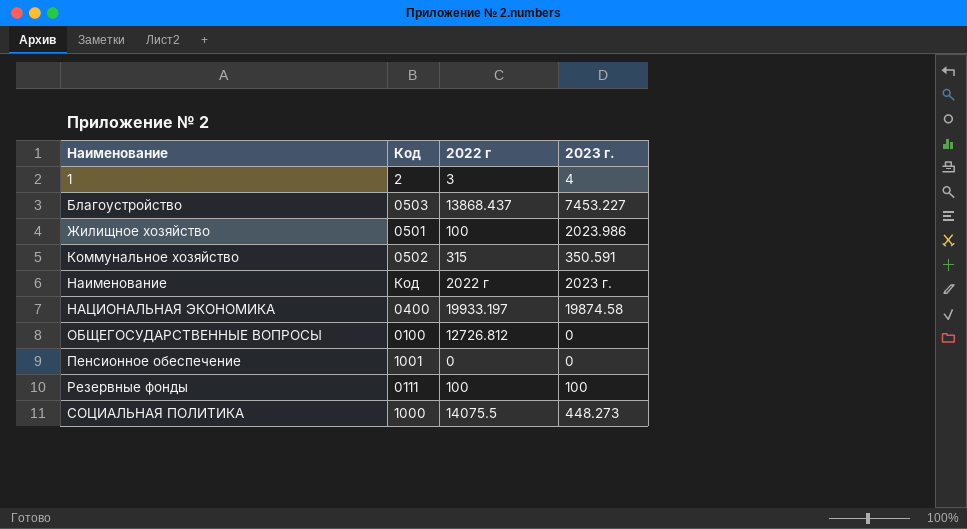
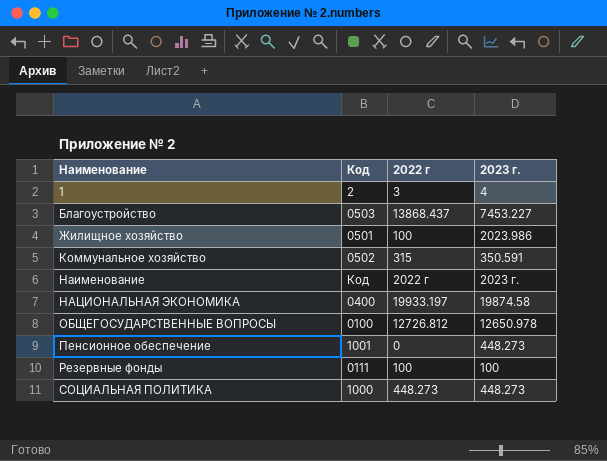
ОБЩЕГОСУДАРСТВЕННЫЕ ВОПРОСЫ | 2023 г.: 0 -> 12650.978
Пенсионное обеспечение | 2023 г.: 0 -> 448.273
СОЦИАЛЬНАЯ ПОЛИТИКА | 2022 г: 14075.5 -> 448.273

